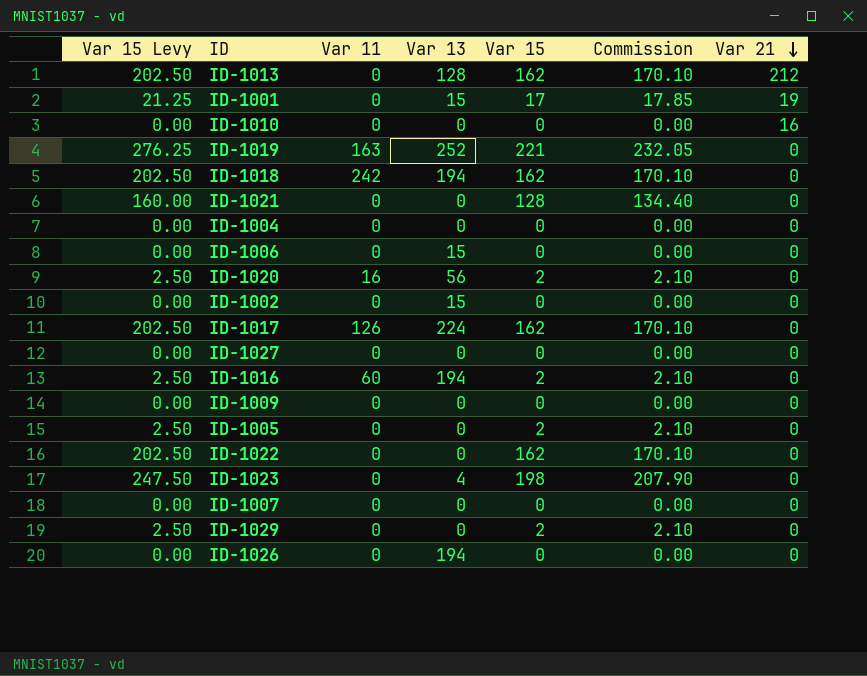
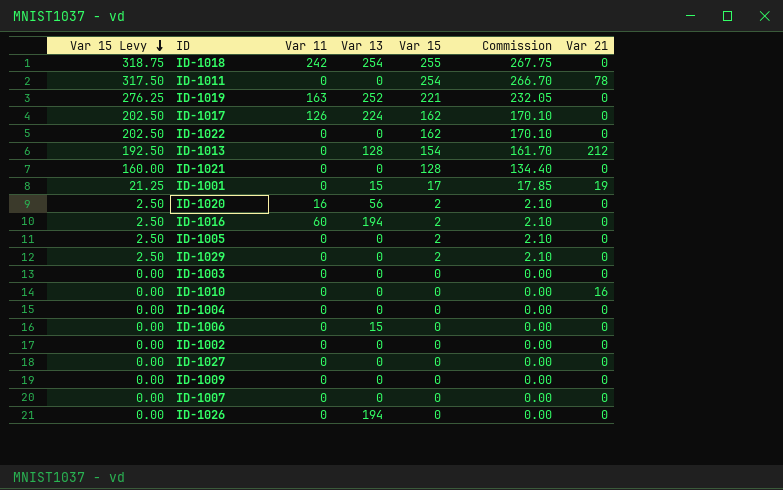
row order: Var 21 descending -> Var 15 Levy descending
row ID-1023: 247.50 | 0 | 4 | 198 | 207.90 | 0 -> none
ID-1018 | Var 15 Levy: 202.50 -> 318.75
ID-1018 | Var 13: 194 -> 254
ID-1018 | Var 15: 162 -> 255
ID-1018 | Commission: 170.10 -> 267.75
row ID-1011: none -> 317.50 | 0 | 0 | 254 | 266.70 | 78
ID-1013 | Var 15 Levy: 202.50 -> 192.50
ID-1013 | Var 15: 162 -> 154
ID-1013 | Commission: 170.10 -> 161.70
row ID-1003: none -> 0.00 | 0 | 0 | 0 | 0.00 | 0
ID-1002 | Var 13: 15 -> 0

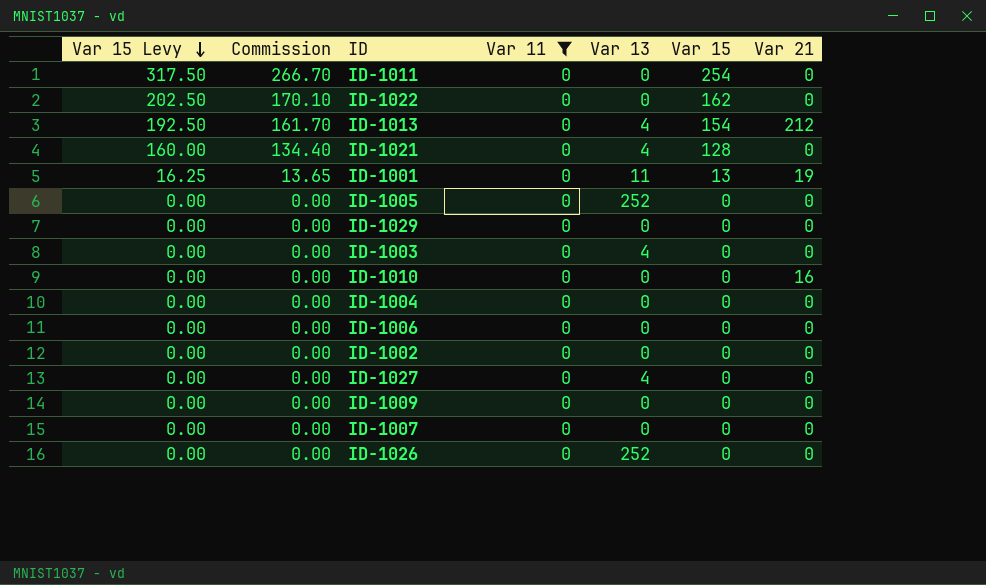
filter: none -> Var 11 = 0
column Commission | position: 6 -> 2
ID-1011 | Var 21: 78 -> 0
ID-1013 | Var 13: 128 -> 4
ID-1021 | Var 13: 0 -> 4
ID-1001 | Var 15 Levy: 21.25 -> 16.25
ID-1001 | Commission: 17.85 -> 13.65
ID-1001 | Var 13: 15 -> 11
ID-1001 | Var 15: 17 -> 13
ID-1005 | Var 15 Levy: 2.50 -> 0.00
ID-1005 | Commission: 2.10 -> 0.00
ID-1005 | Var 13: 0 -> 252
ID-1005 | Var 15: 2 -> 0
ID-1029 | Var 15 Levy: 2.50 -> 0.00
ID-1029 | Commission: 2.10 -> 0.00
ID-1029 | Var 15: 2 -> 0
ID-1003 | Var 13: 0 -> 4
ID-1006 | Var 13: 15 -> 0
ID-1027 | Var 13: 0 -> 4
ID-1026 | Var 13: 194 -> 252

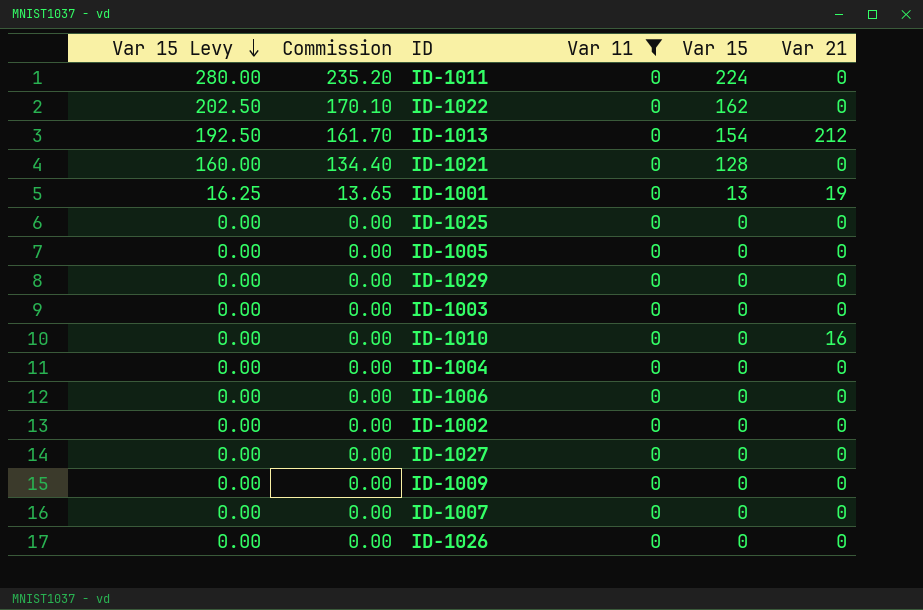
column Var 13 | position: 5 -> none
ID-1011 | Var 15 Levy: 317.50 -> 280.00
ID-1011 | Commission: 266.70 -> 235.20
ID-1011 | Var 15: 254 -> 224
row ID-1025: none -> 0.00 | 0.00 | 0 | 0 | 0

